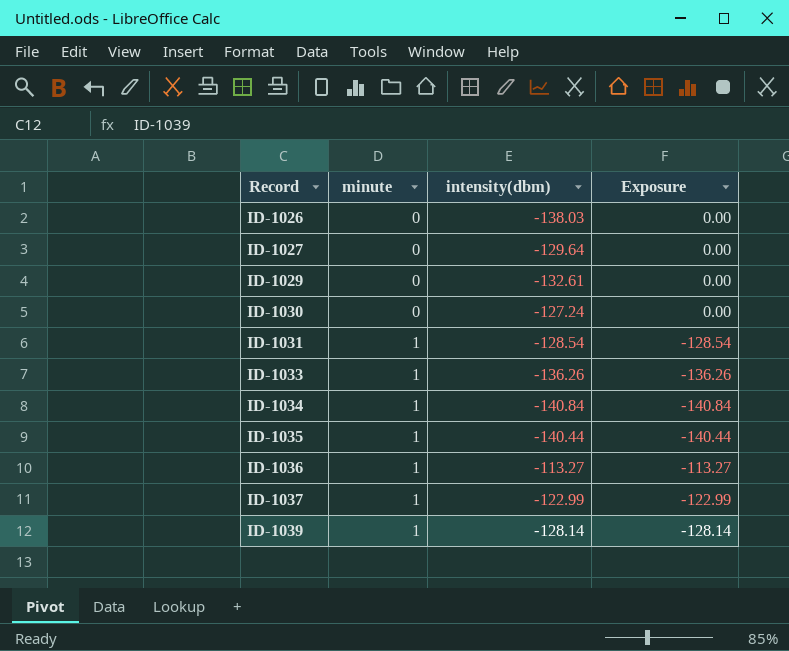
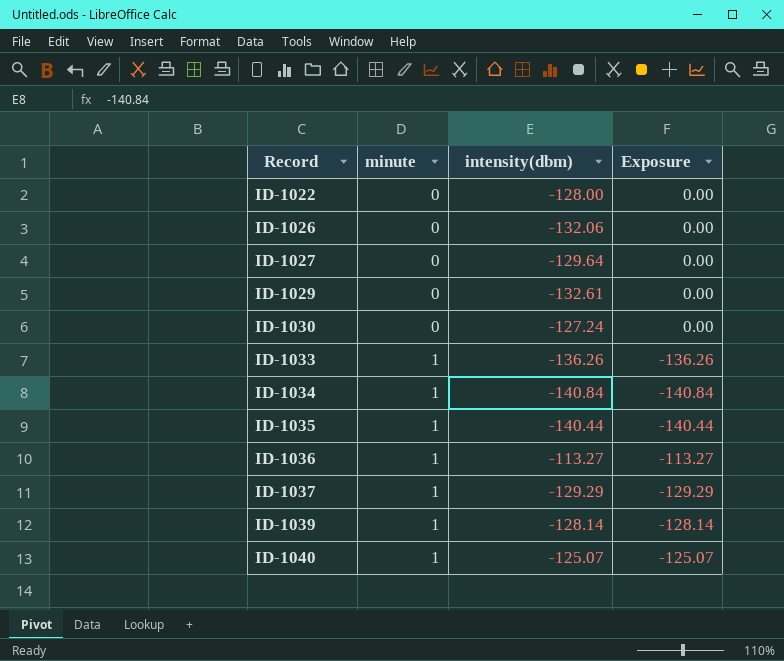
row ID-1031: 1 | -128.54 | -128.54 -> none
row ID-1022: none -> 0 | -128.00 | 0.00
ID-1026 | intensity(dbm): -138.03 -> -132.06
ID-1037 | intensity(dbm): -122.99 -> -129.29
ID-1037 | Exposure: -122.99 -> -129.29
row ID-1040: none -> 1 | -125.07 | -125.07

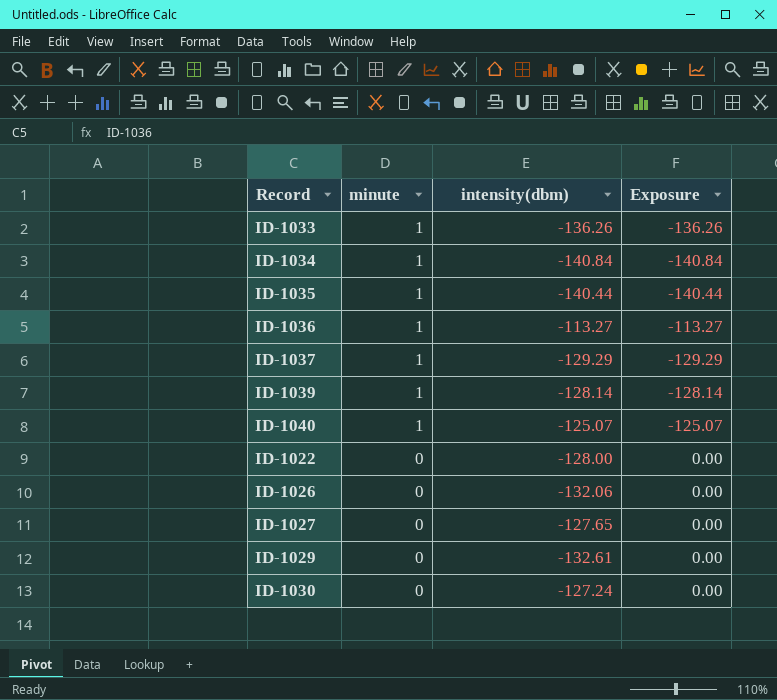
row order: Record ascending -> minute descending
ID-1027 | intensity(dbm): -129.64 -> -127.65

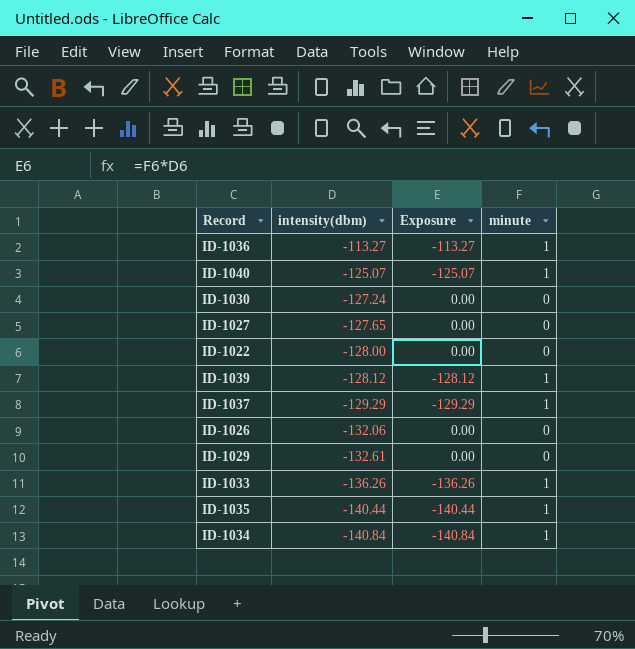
row order: minute descending -> intensity(dbm) descending
column minute | position: 2 -> 4
ID-1039 | intensity(dbm): -128.14 -> -128.12
ID-1039 | Exposure: -128.14 -> -128.12

